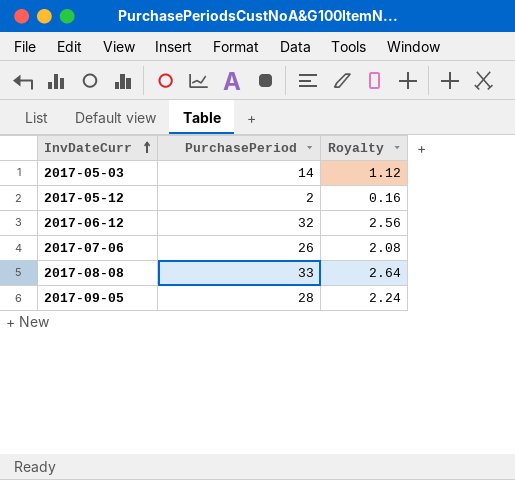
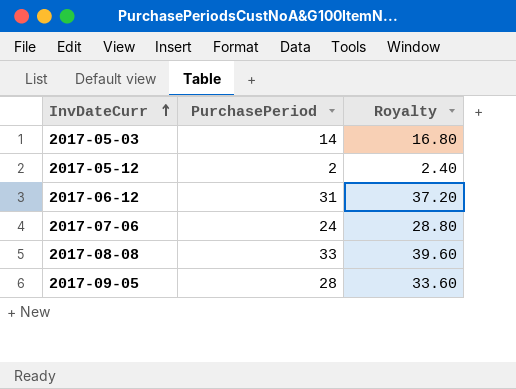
column Royalty | formula: [PurchasePeriod] * 0.08 -> [PurchasePeriod] * 1.2
2017-06-12 | PurchasePeriod: 32 -> 31
2017-07-06 | PurchasePeriod: 26 -> 24

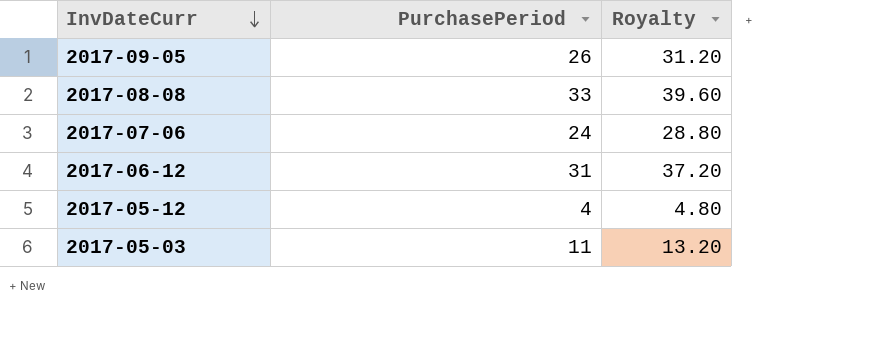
row order: InvDateCurr ascending -> InvDateCurr descending
2017-09-05 | PurchasePeriod: 28 -> 26
2017-09-05 | Royalty: 33.60 -> 31.20
2017-05-12 | PurchasePeriod: 2 -> 4
2017-05-12 | Royalty: 2.40 -> 4.80
2017-05-03 | PurchasePeriod: 14 -> 11
2017-05-03 | Royalty: 16.80 -> 13.20

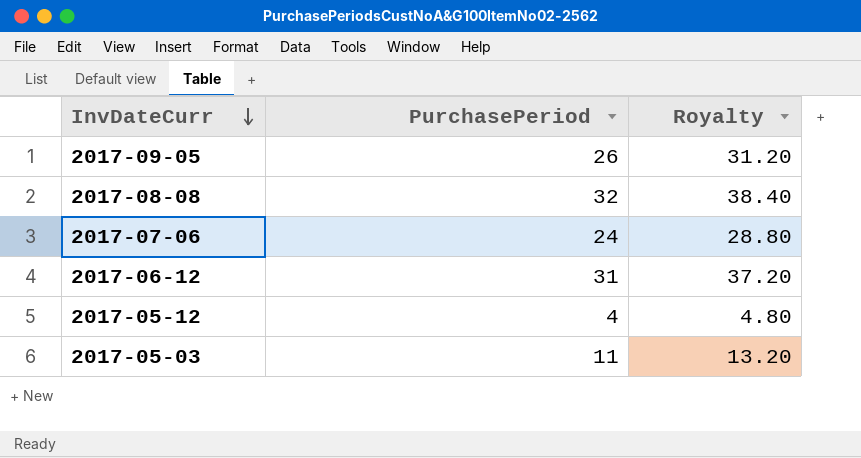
2017-08-08 | PurchasePeriod: 33 -> 32
2017-08-08 | Royalty: 39.60 -> 38.40

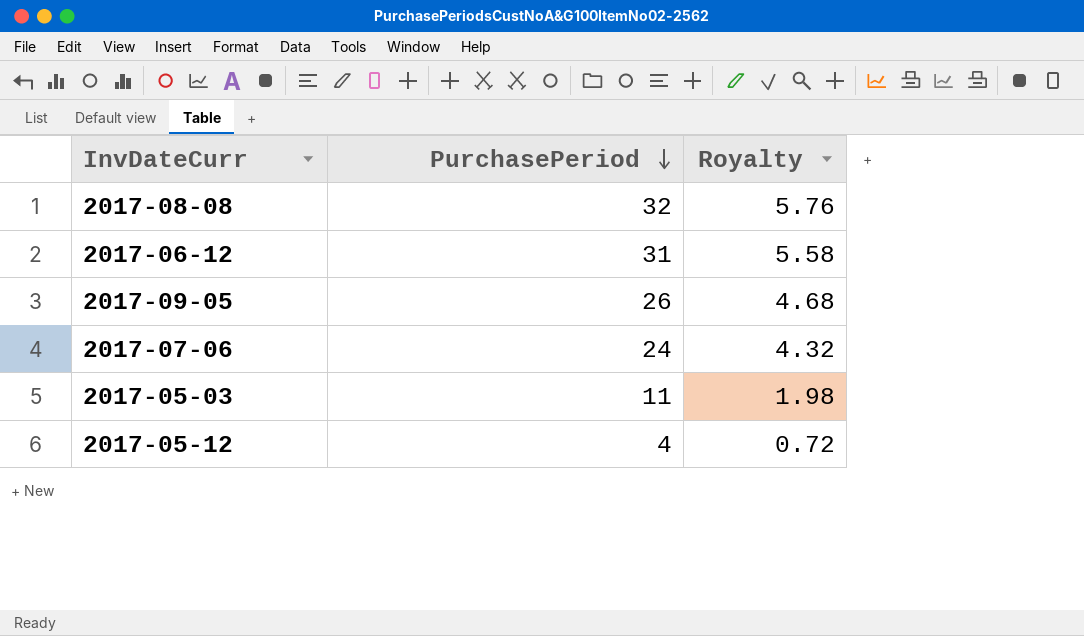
row order: InvDateCurr descending -> PurchasePeriod descending
column Royalty | formula: [PurchasePeriod] * 1.2 -> [PurchasePeriod] * 0.18

